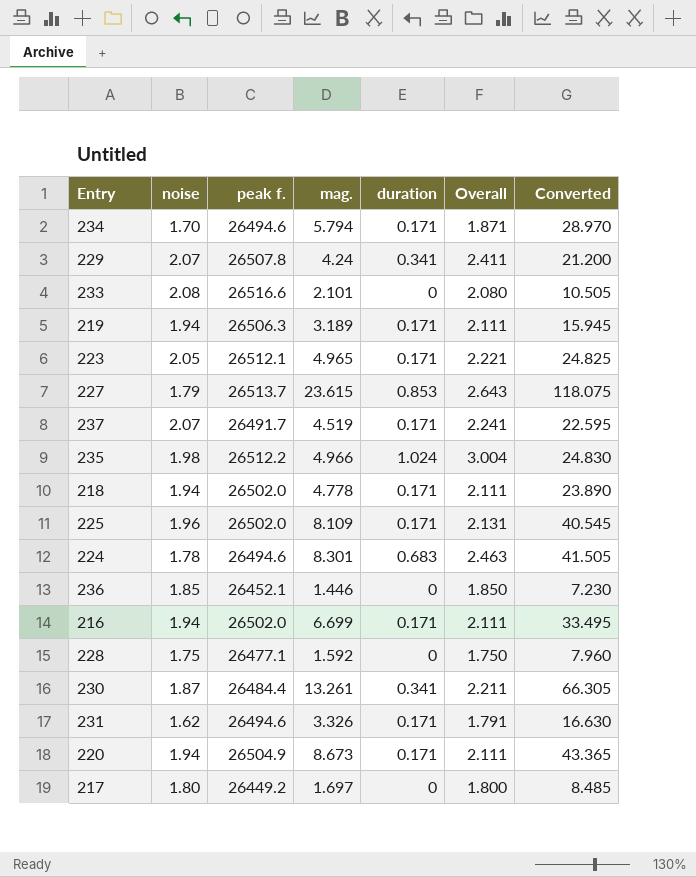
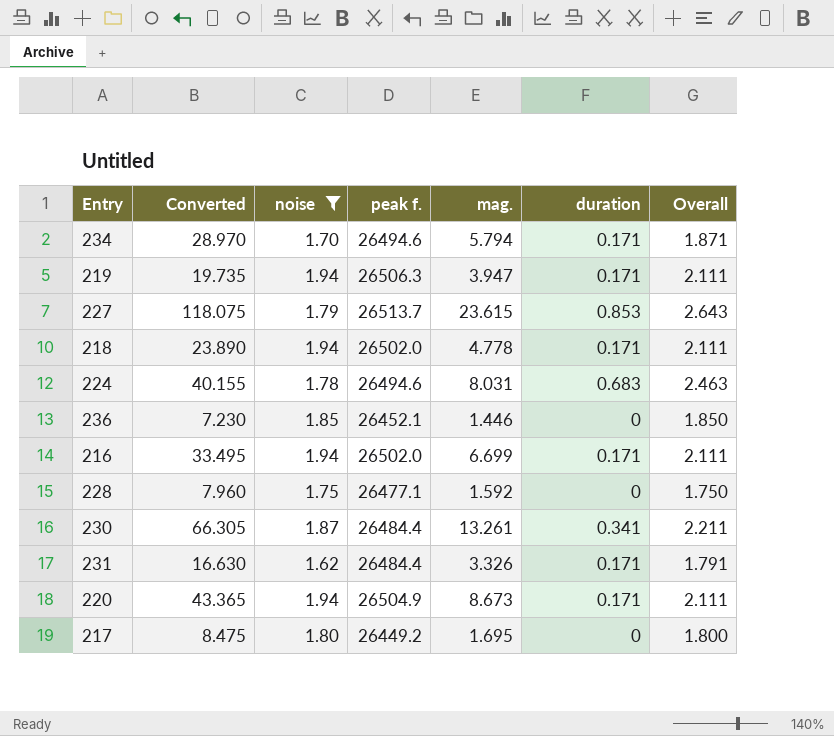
filter: none -> noise <= 1.94
column Converted | position: 7 -> 2
219 | Converted: 15.945 -> 19.735
219 | mag.: 3.189 -> 3.947
224 | Converted: 41.505 -> 40.155
224 | mag.: 8.301 -> 8.031
231 | peak f.: 26494.6 -> 26484.4
217 | Converted: 8.485 -> 8.475
217 | mag.: 1.697 -> 1.695

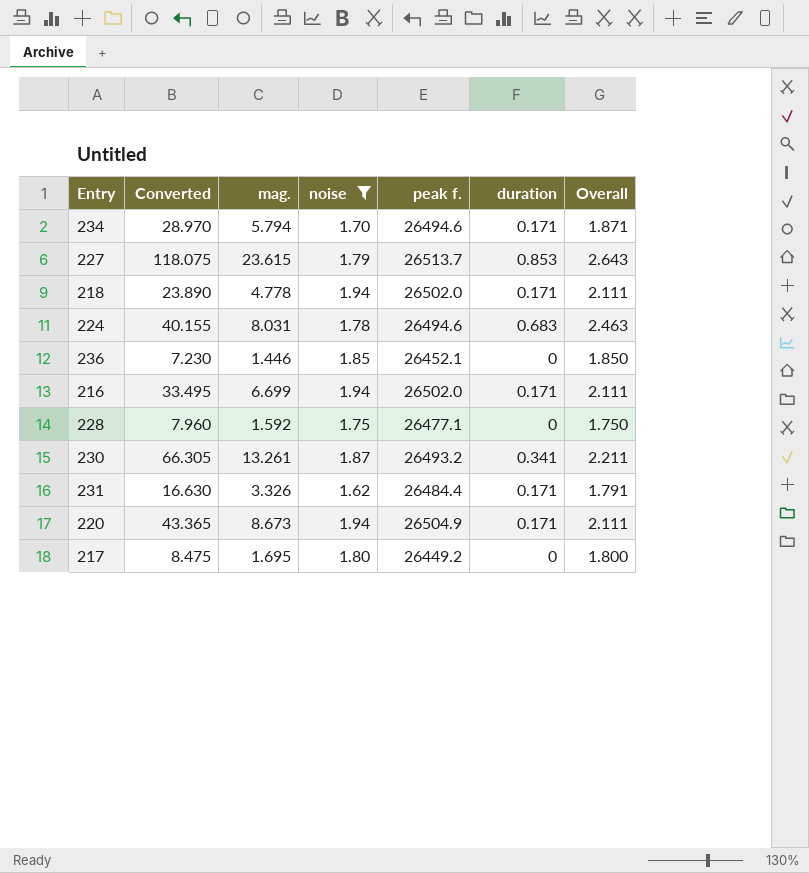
column mag. | position: 5 -> 3
row 219: 19.735 | 1.94 | 26506.3 | 3.947 | 0.171 | 2.111 -> none
230 | peak f.: 26484.4 -> 26493.2

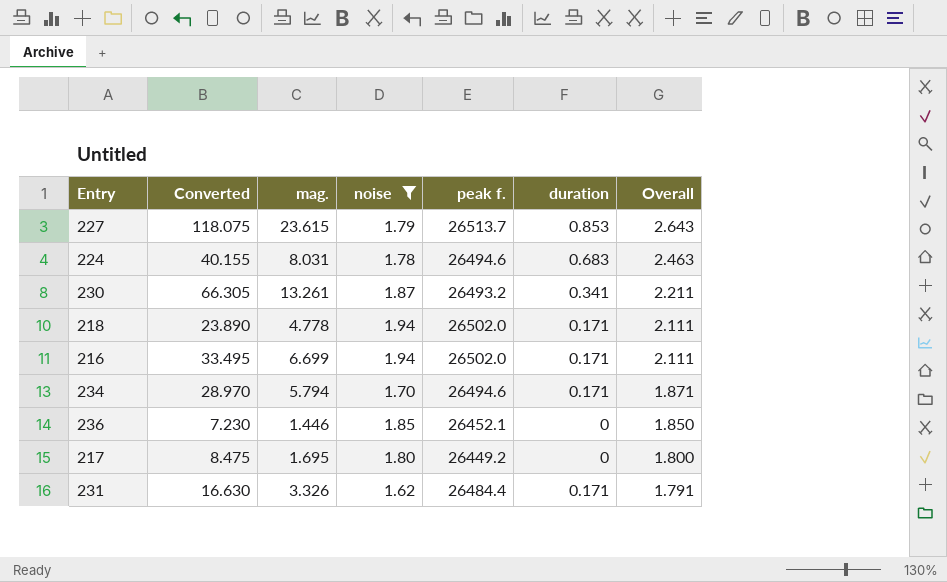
row order: none -> Overall descending
row 228: 7.960 | 1.592 | 1.75 | 26477.1 | 0 | 1.750 -> none
row 220: 43.365 | 8.673 | 1.94 | 26504.9 | 0.171 | 2.111 -> none

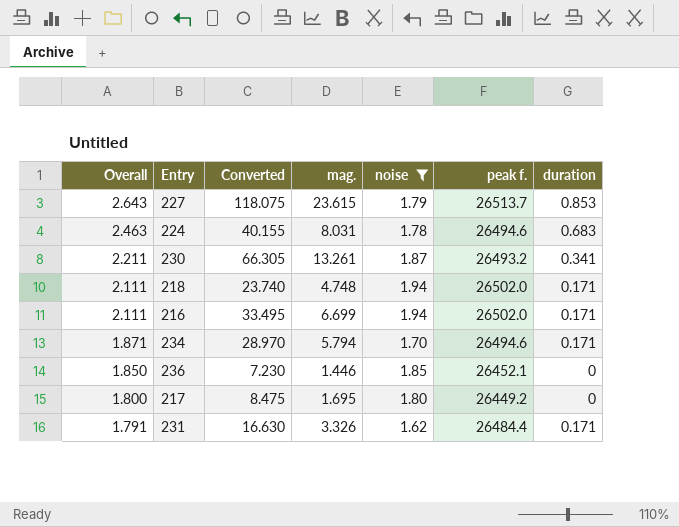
column Overall | position: 7 -> 1
218 | Converted: 23.890 -> 23.740
218 | mag.: 4.778 -> 4.748

